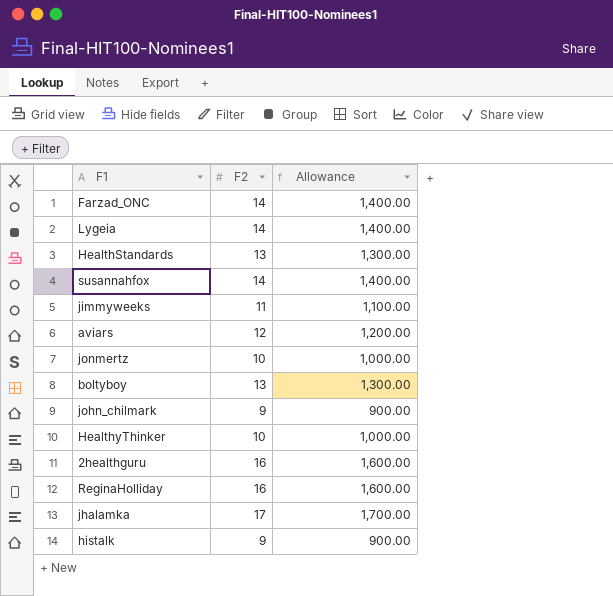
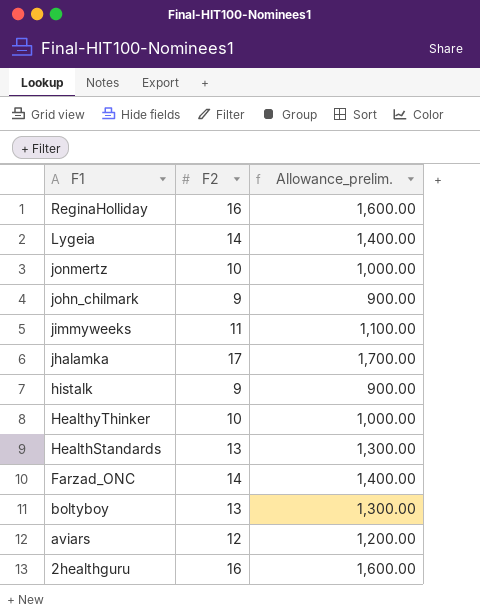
row order: none -> F1 descending
column name: Allowance -> Allowance_prelim.
row susannahfox: 14 | 1,400.00 -> none

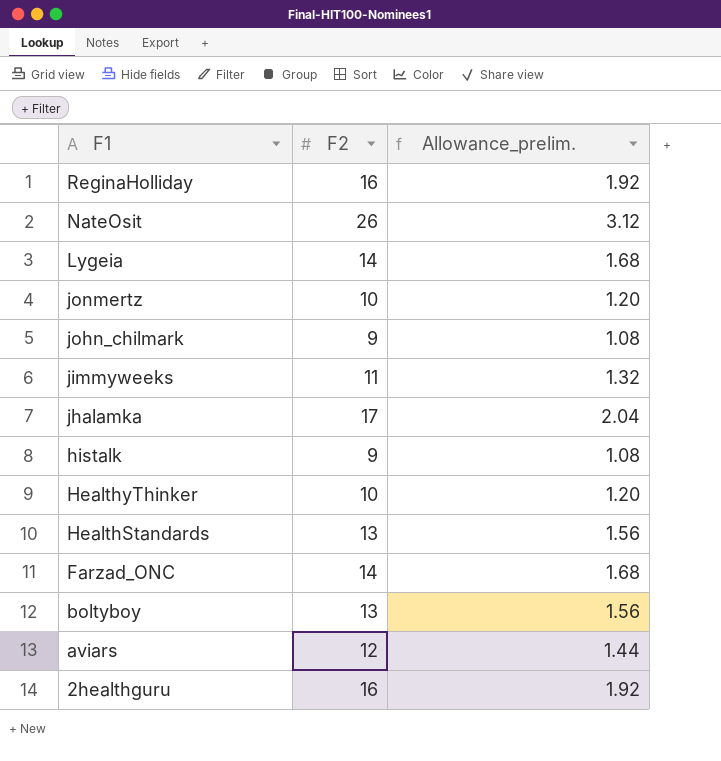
column Allowance_prelim. | formula: [F2] * 100 -> [F2] * 0.12
row NateOsit: none -> 26 | 3.12

